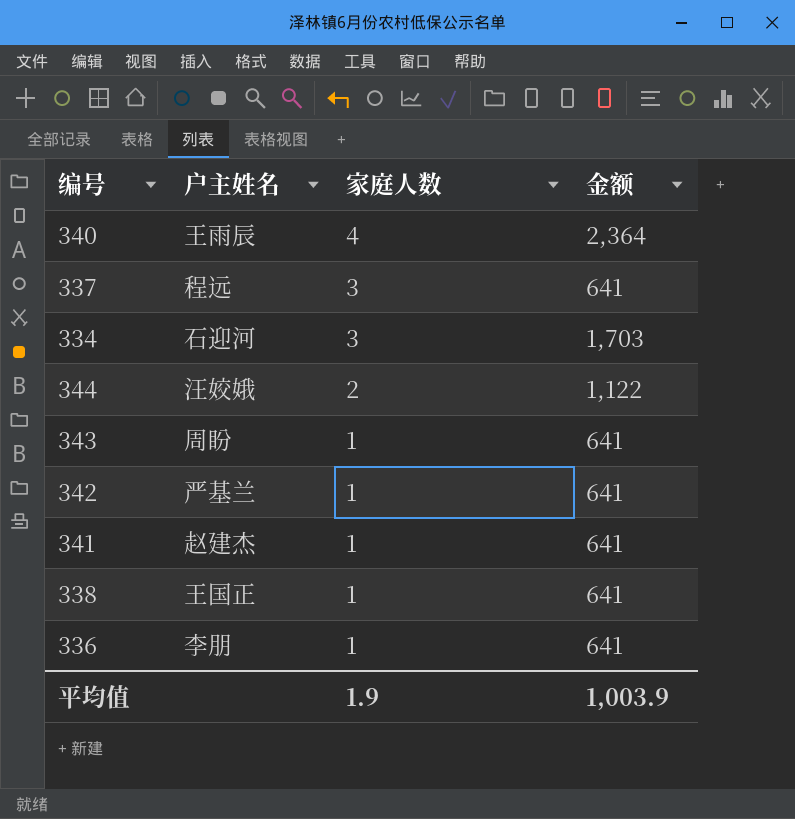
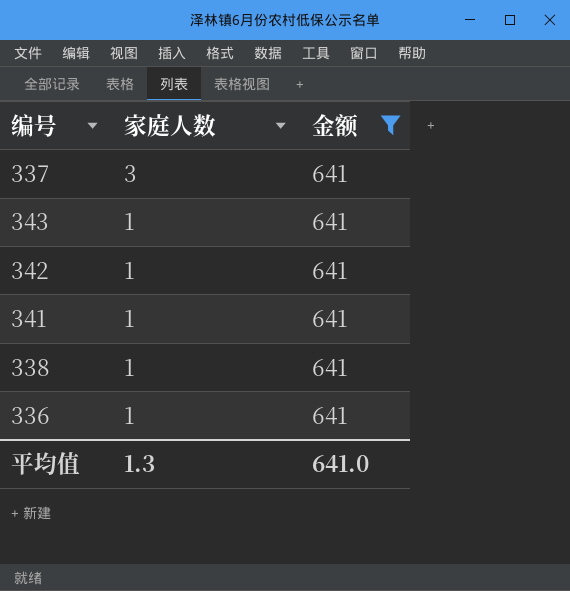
filter: none -> 金额 = 641
column 户主姓名 | position: 2 -> none
平均值 | 家庭人数: 1.9 -> 1.3
平均值 | 金额: 1,003.9 -> 641.0

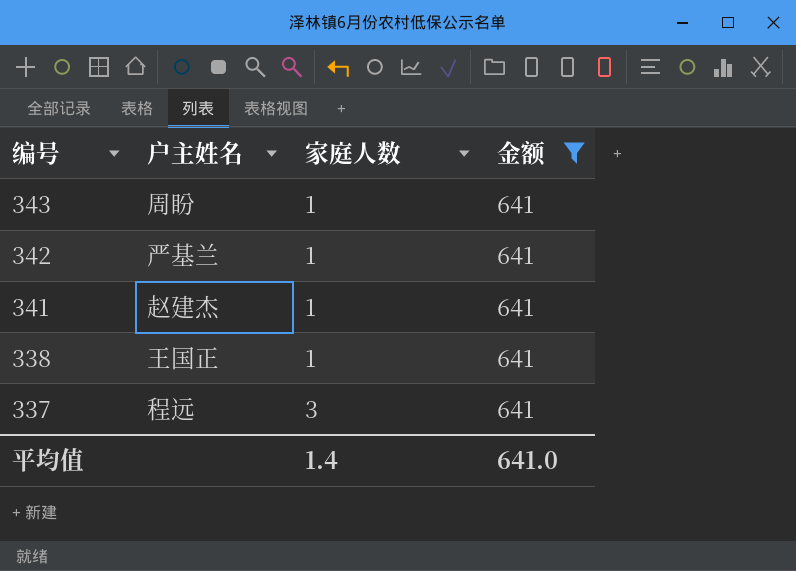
row order: 家庭人数 descending -> 编号 descending
column 户主姓名 | position: none -> 2
row 336: 1 | 641 -> none
平均值 | 家庭人数: 1.3 -> 1.4

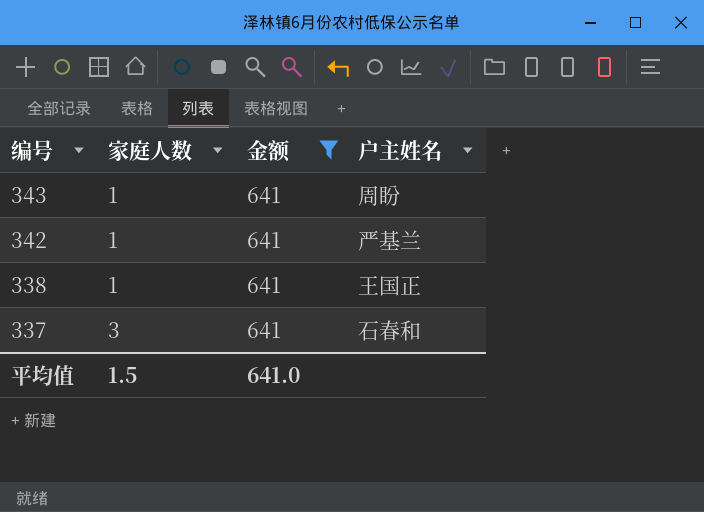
column 户主姓名 | position: 2 -> 4
row 341: 赵建杰 | 1 | 641 -> none
337 | 户主姓名: 程远 -> 石春和
平均值 | 家庭人数: 1.4 -> 1.5

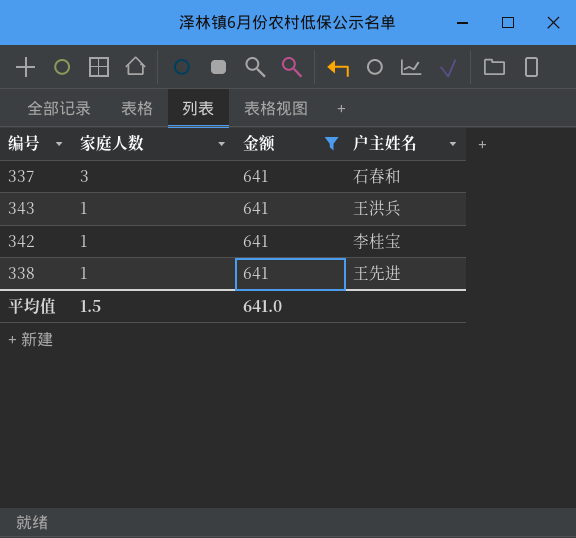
row order: 编号 descending -> 家庭人数 descending
343 | 户主姓名: 周盼 -> 王洪兵
342 | 户主姓名: 严基兰 -> 李桂宝
338 | 户主姓名: 王国正 -> 王先进

